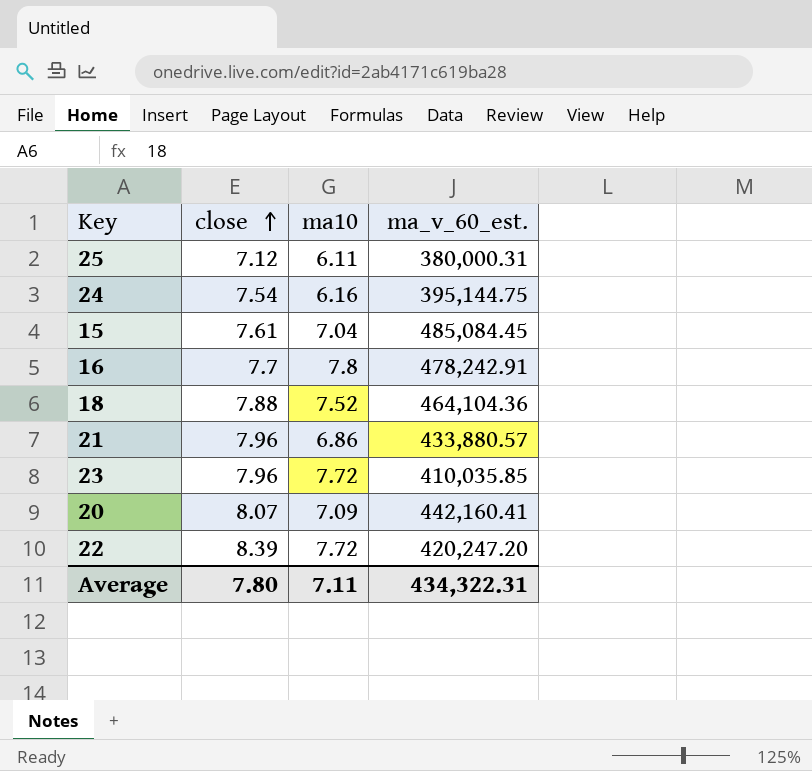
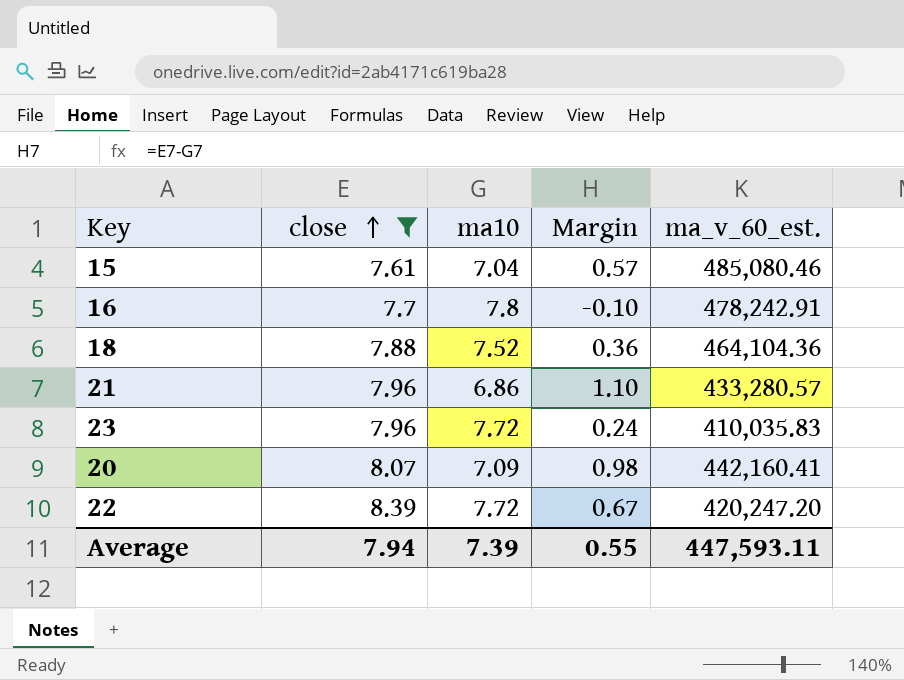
filter: none -> close >= 7.61
column Margin | formula: none -> [close] - [ma10]
15 | ma_v_60_est.: 485,084.45 -> 485,080.46
21 | ma_v_60_est.: 433,880.57 -> 433,280.57
23 | ma_v_60_est.: 410,035.85 -> 410,035.83
Average | close: 7.80 -> 7.94
Average | ma10: 7.11 -> 7.39
Average | ma_v_60_est.: 434,322.31 -> 447,593.11

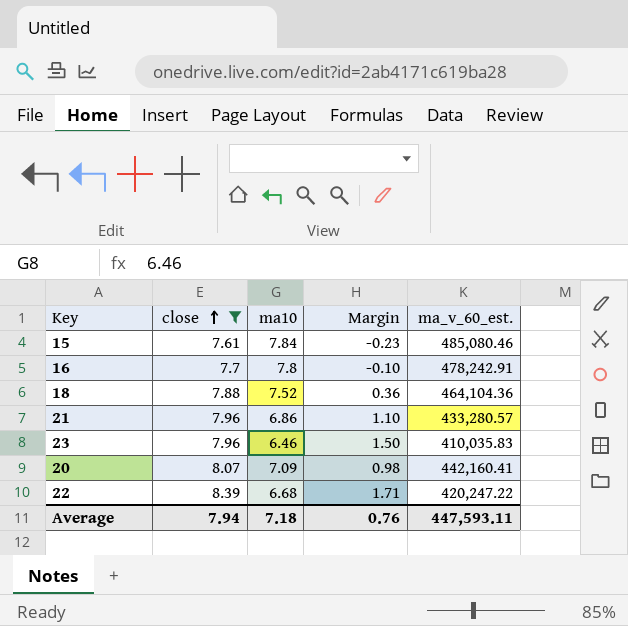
15 | ma10: 7.04 -> 7.84
15 | Margin: 0.57 -> -0.23
23 | ma10: 7.72 -> 6.46
23 | Margin: 0.24 -> 1.50
22 | ma10: 7.72 -> 6.68
22 | Margin: 0.67 -> 1.71
22 | ma_v_60_est.: 420,247.20 -> 420,247.22
Average | ma10: 7.39 -> 7.18
Average | Margin: 0.55 -> 0.76

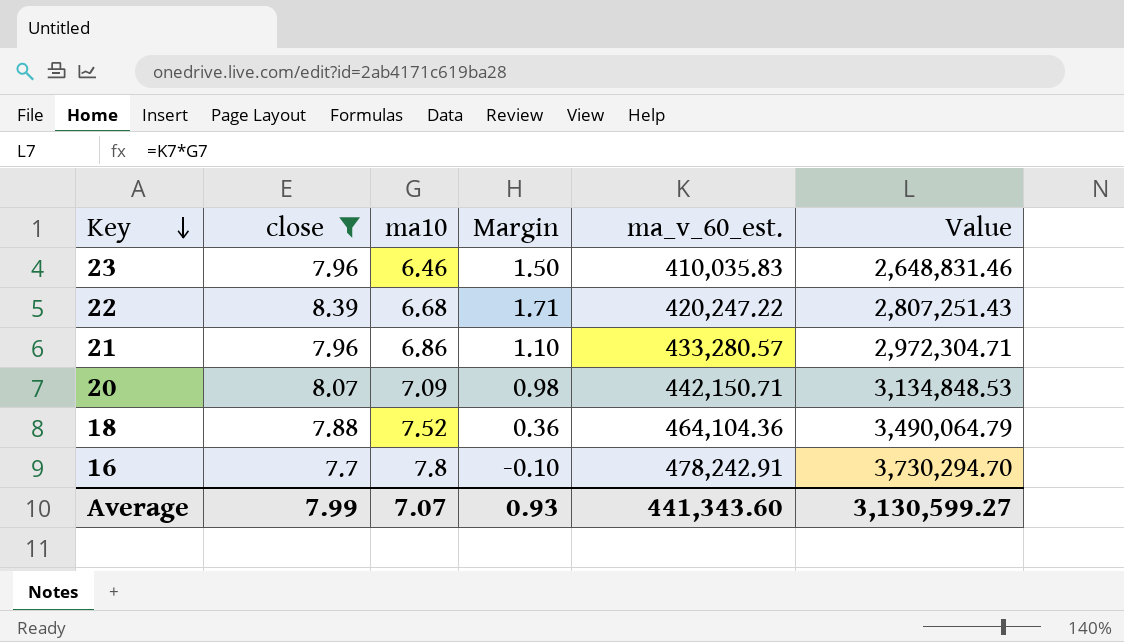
row order: close ascending -> Key descending
column Value | formula: none -> [ma10] * [ma_v_60_est.]
row 15: 7.61 | 7.84 | -0.23 | 485,080.46 -> none
20 | ma_v_60_est.: 442,160.41 -> 442,150.71
Average | close: 7.94 -> 7.99
Average | ma10: 7.18 -> 7.07
Average | Margin: 0.76 -> 0.93
Average | ma_v_60_est.: 447,593.11 -> 441,343.60

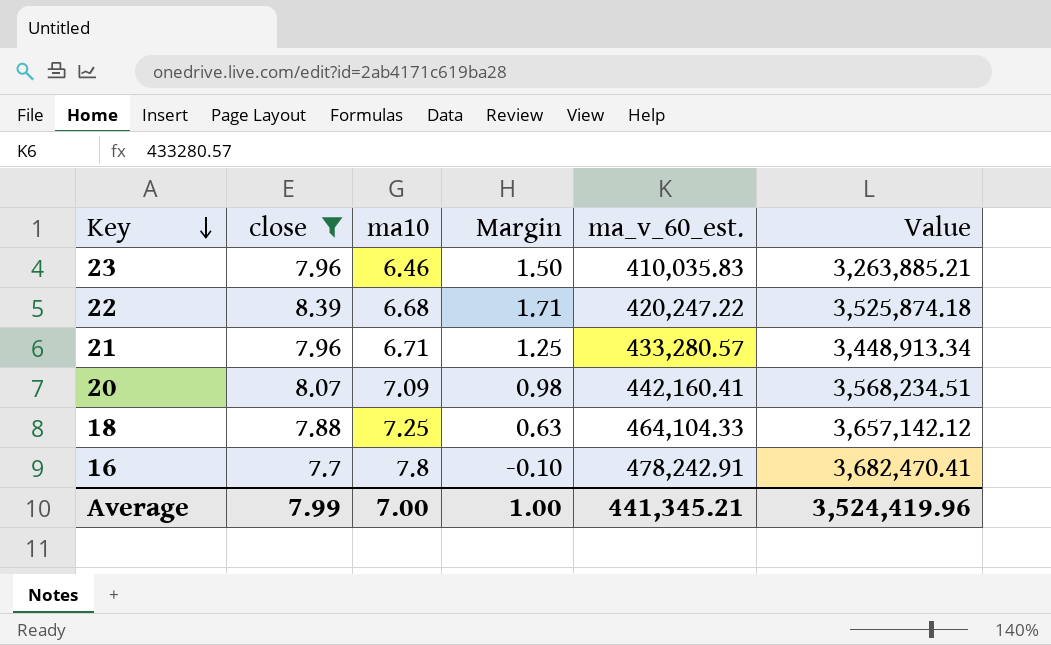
column Value | formula: [ma10] * [ma_v_60_est.] -> [close] * [ma_v_60_est.]
21 | ma10: 6.86 -> 6.71
21 | Margin: 1.10 -> 1.25
20 | ma_v_60_est.: 442,150.71 -> 442,160.41
18 | ma10: 7.52 -> 7.25
18 | Margin: 0.36 -> 0.63
18 | ma_v_60_est.: 464,104.36 -> 464,104.33
Average | ma10: 7.07 -> 7.00
Average | Margin: 0.93 -> 1.00
Average | ma_v_60_est.: 441,343.60 -> 441,345.21
Average | Value: 3,130,599.27 -> 3,524,419.96

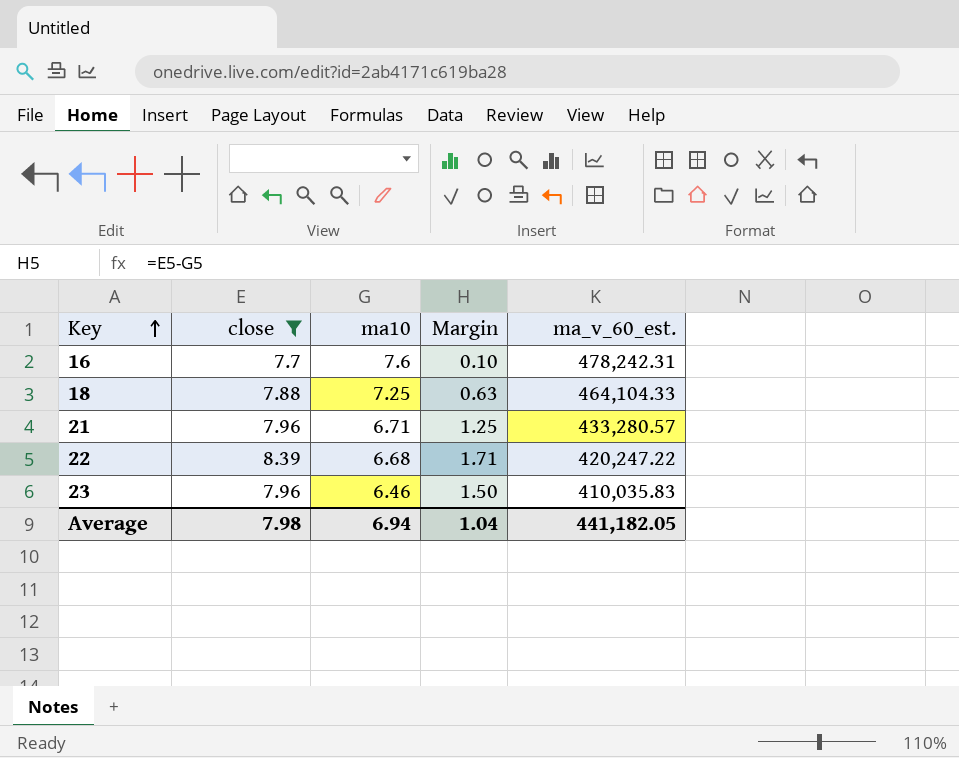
row order: Key descending -> Key ascending
column Value | formula: [close] * [ma_v_60_est.] -> none
row 20: 8.07 | 7.09 | 0.98 | 442,160.41 | 3,568,234.51 -> none
16 | ma10: 7.8 -> 7.6
16 | Margin: -0.10 -> 0.10
16 | ma_v_60_est.: 478,242.91 -> 478,242.31
Average | close: 7.99 -> 7.98
Average | ma10: 7.00 -> 6.94
Average | Margin: 1.00 -> 1.04
Average | ma_v_60_est.: 441,345.21 -> 441,182.05

